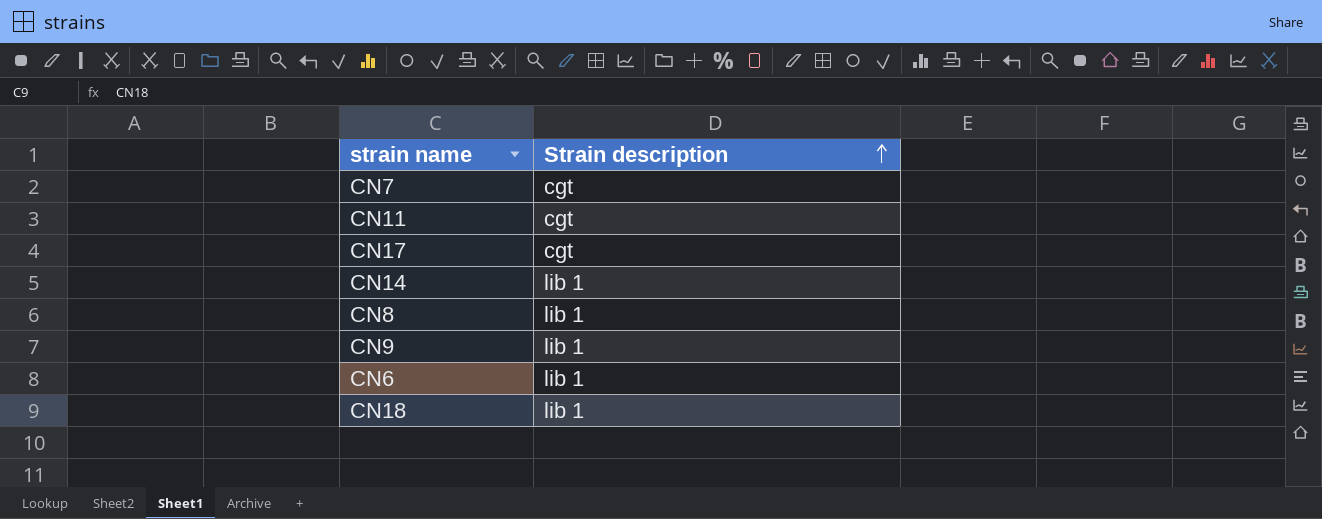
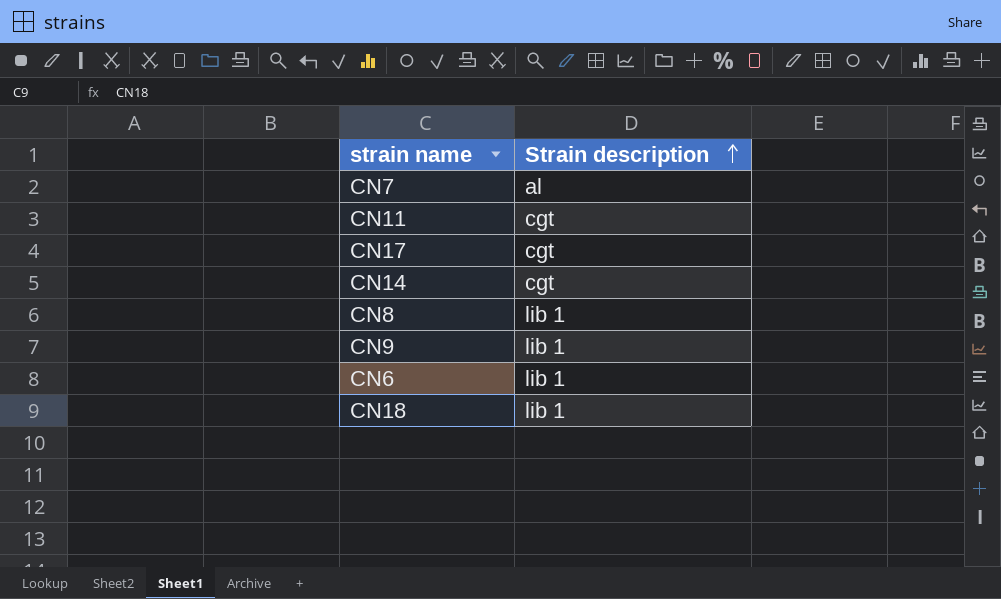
CN7 | Strain description: cgt -> al
CN14 | Strain description: lib 1 -> cgt

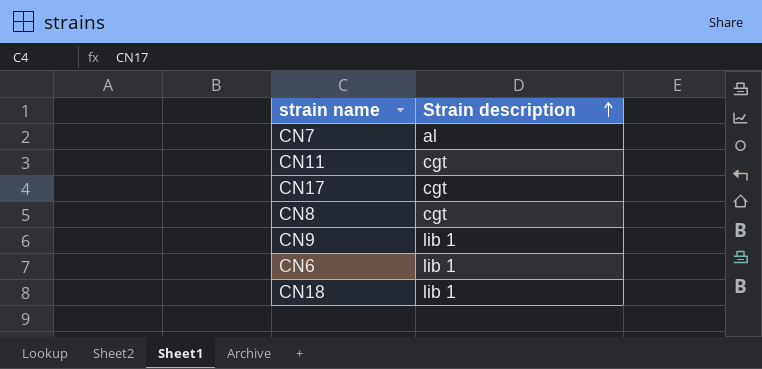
row CN14: cgt -> none
CN8 | Strain description: lib 1 -> cgt

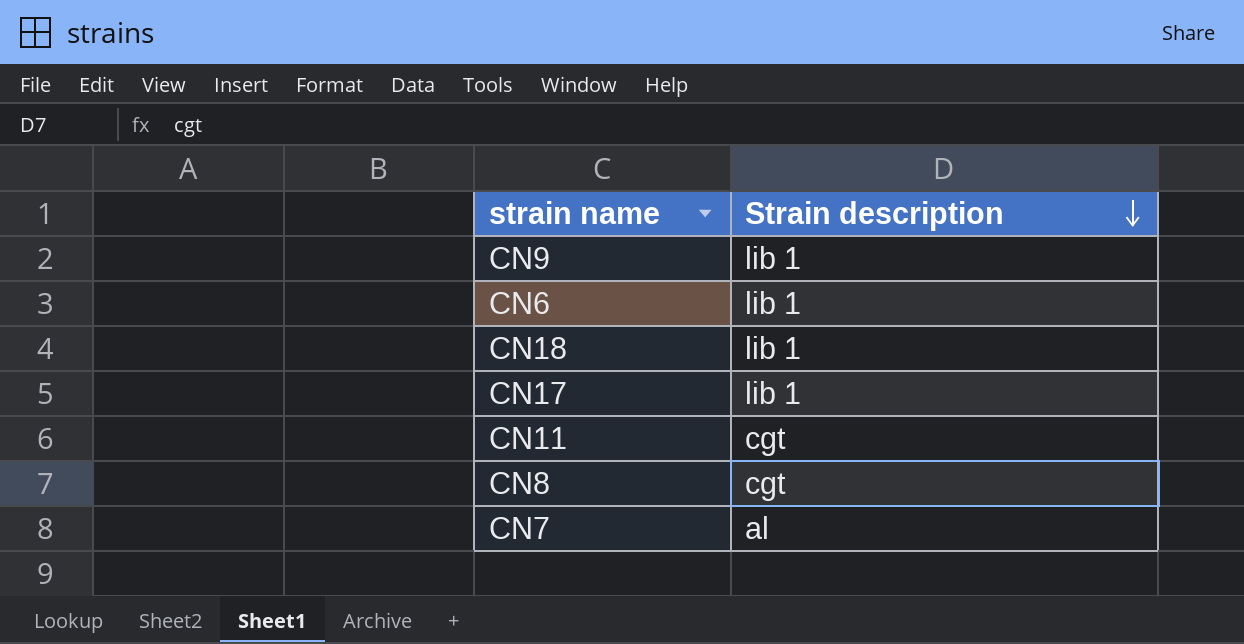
row order: Strain description ascending -> Strain description descending
CN17 | Strain description: cgt -> lib 1

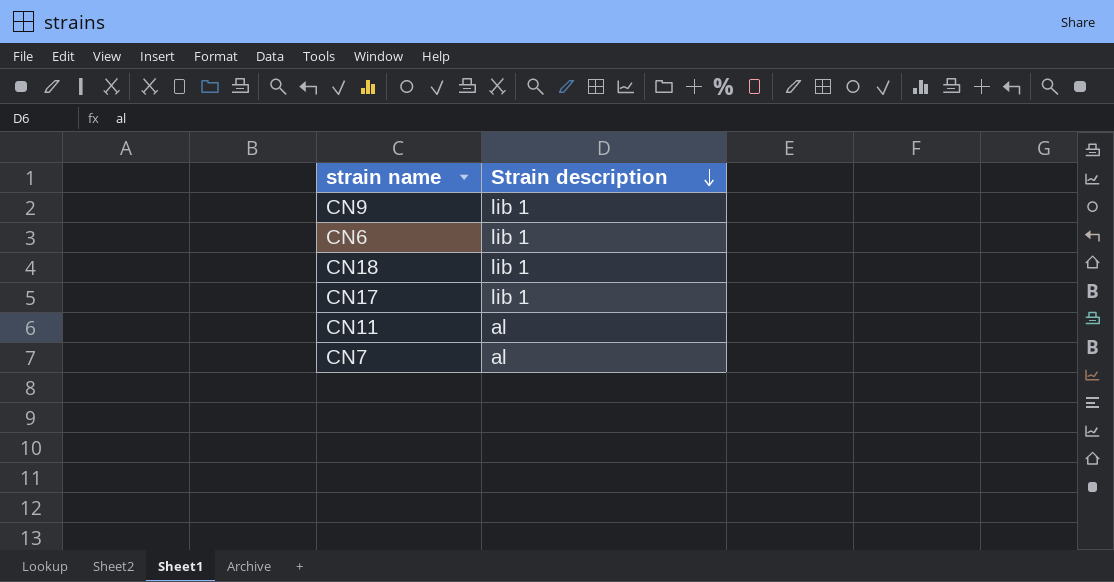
row CN8: cgt -> none
CN11 | Strain description: cgt -> al

